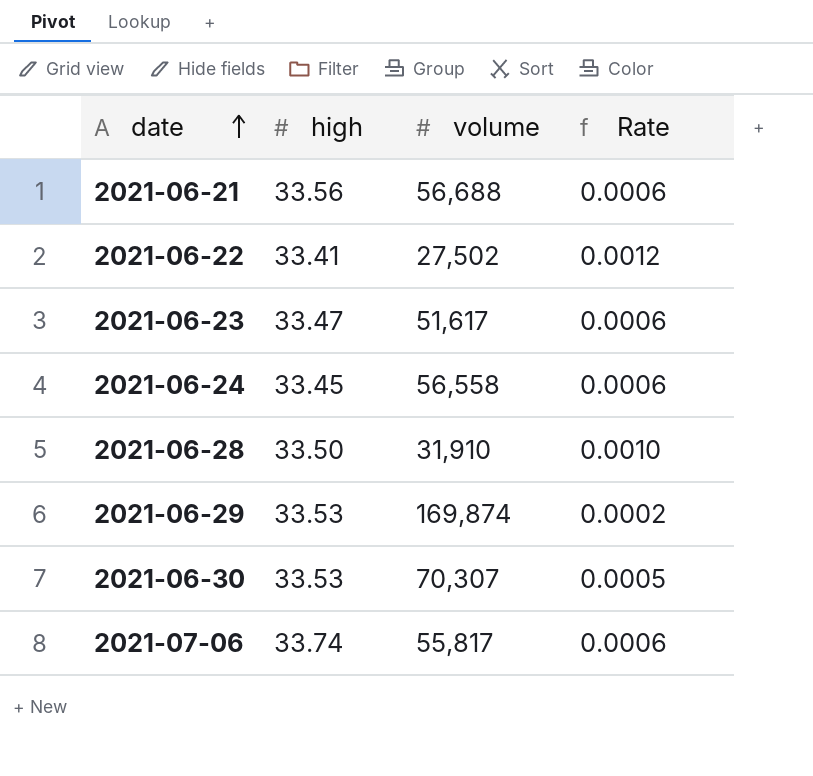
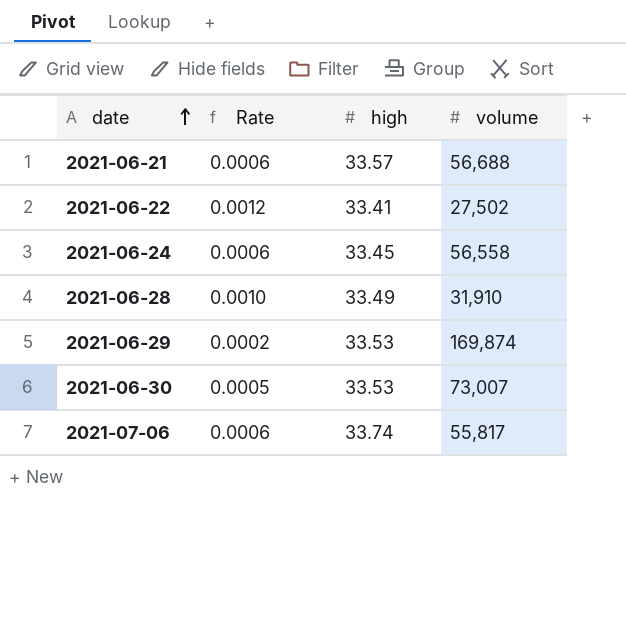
column Rate | position: 4 -> 2
row 2021-06-23: 33.47 | 51,617 | 0.0006 -> none
2021-06-21 | high: 33.56 -> 33.57
2021-06-28 | high: 33.50 -> 33.49
2021-06-30 | volume: 70,307 -> 73,007

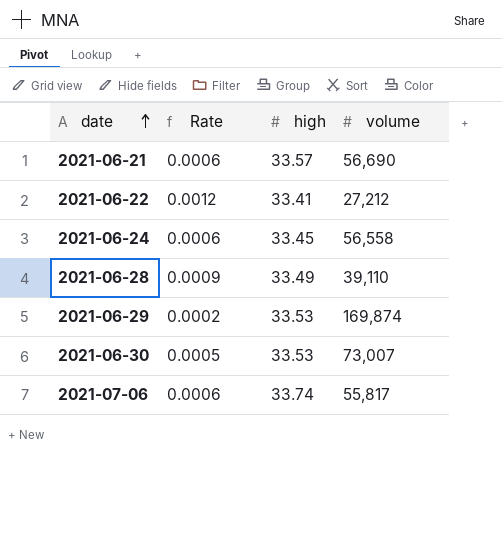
2021-06-21 | volume: 56,688 -> 56,690
2021-06-22 | volume: 27,502 -> 27,212
2021-06-28 | Rate: 0.0010 -> 0.0009
2021-06-28 | volume: 31,910 -> 39,110

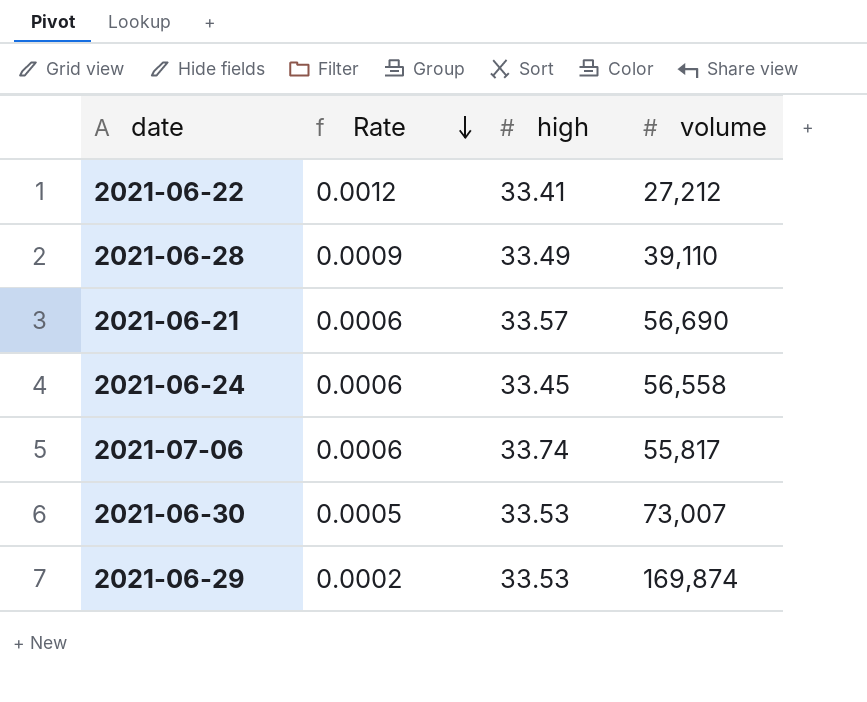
row order: date ascending -> Rate descending

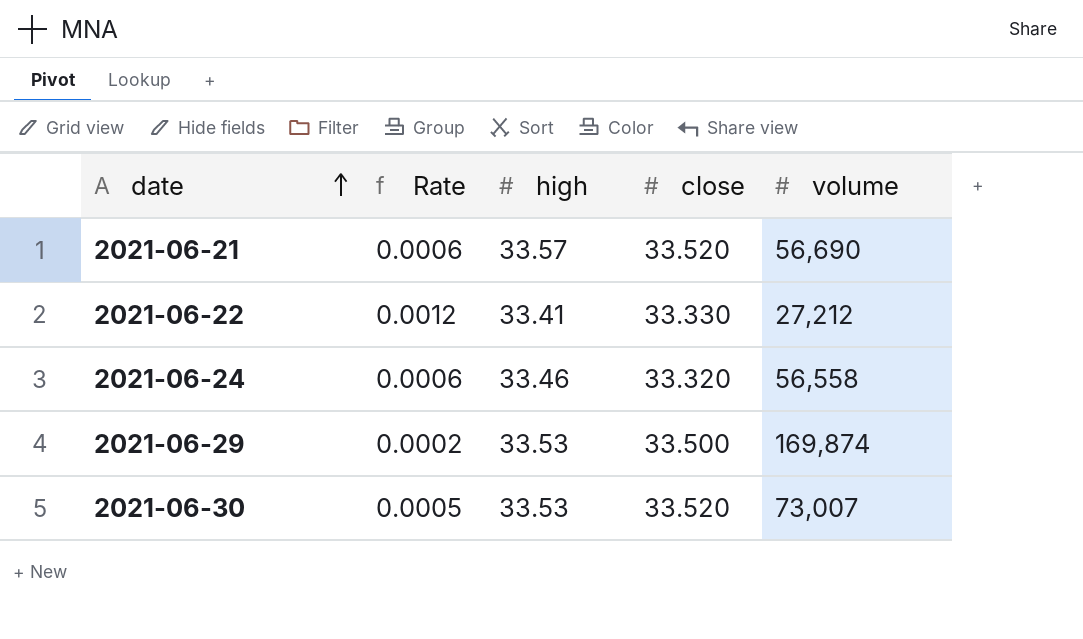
row order: Rate descending -> date ascending
column close | position: none -> 4
row 2021-06-28: 0.0009 | 33.49 | 39,110 -> none
row 2021-07-06: 0.0006 | 33.74 | 55,817 -> none
2021-06-24 | high: 33.45 -> 33.46

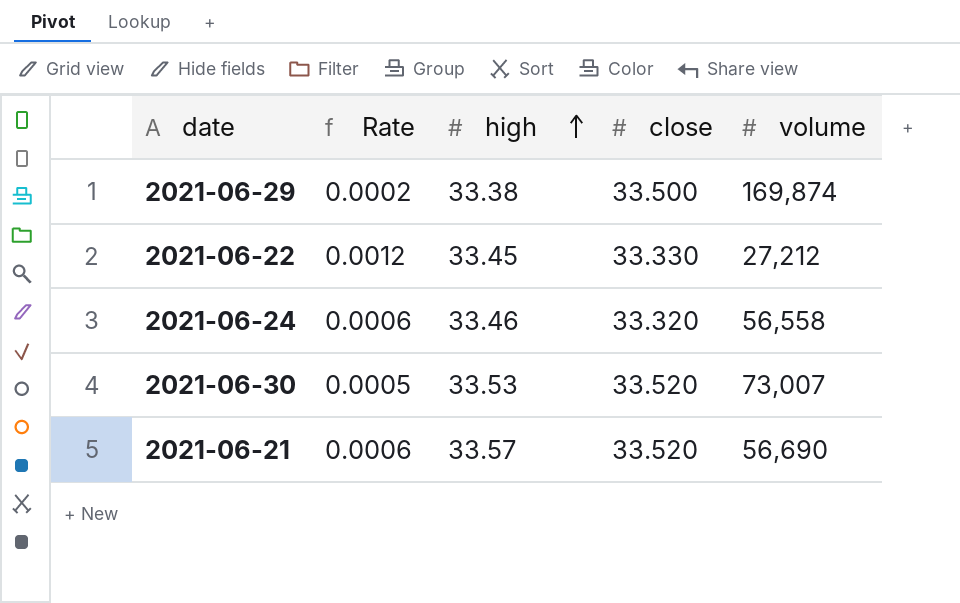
row order: date ascending -> high ascending
2021-06-29 | high: 33.53 -> 33.38
2021-06-22 | high: 33.41 -> 33.45

